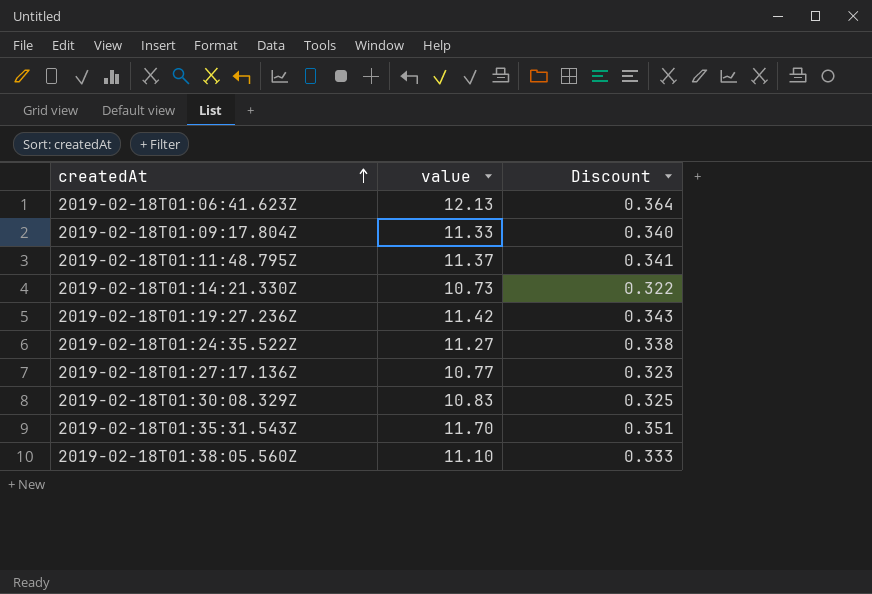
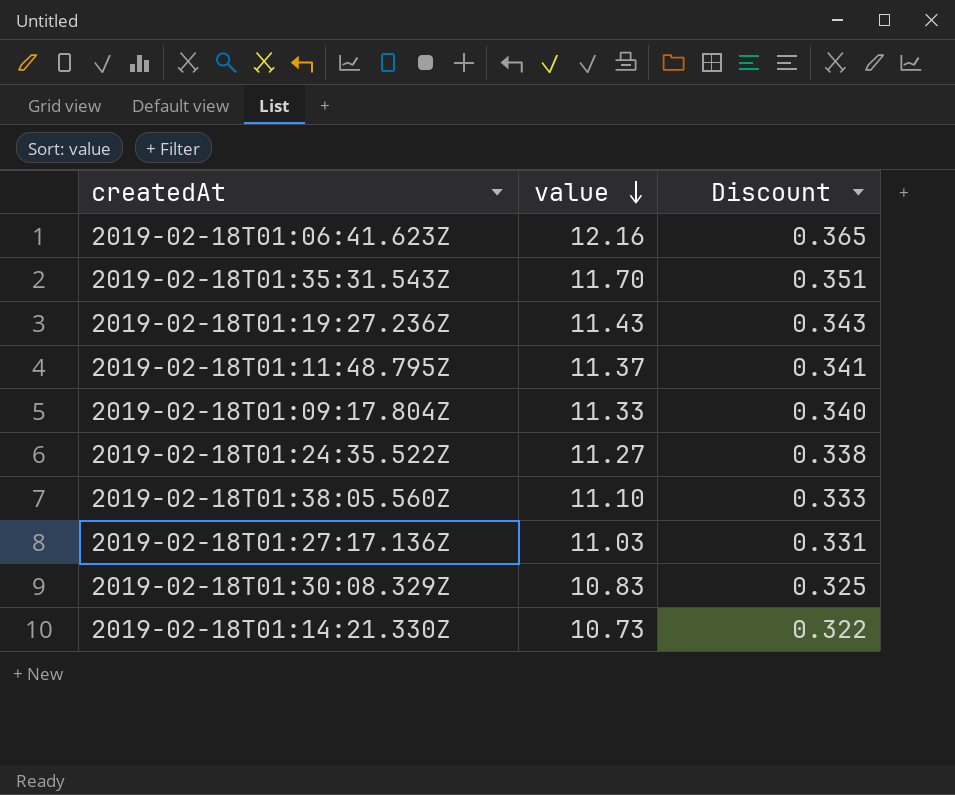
row order: createdAt ascending -> value descending
2019-02-18T01:06:41.623Z | value: 12.13 -> 12.16
2019-02-18T01:06:41.623Z | Discount: 0.364 -> 0.365
2019-02-18T01:19:27.236Z | value: 11.42 -> 11.43
2019-02-18T01:27:17.136Z | value: 10.77 -> 11.03
2019-02-18T01:27:17.136Z | Discount: 0.323 -> 0.331

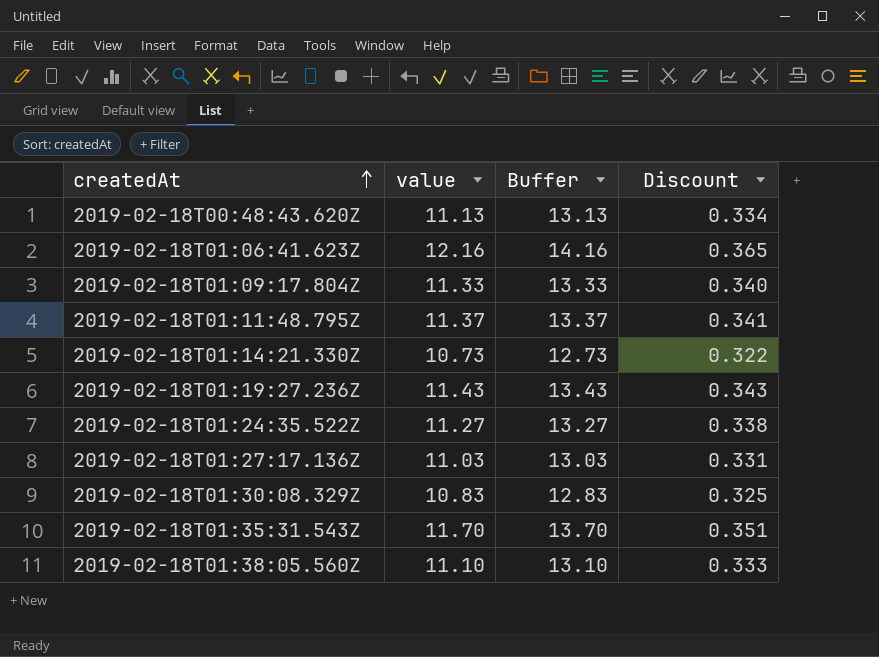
row order: value descending -> createdAt ascending
column Buffer | formula: none -> [value] + 2
row 2019-02-18T00:48:43.620Z: none -> 11.13 | 13.13 | 0.334

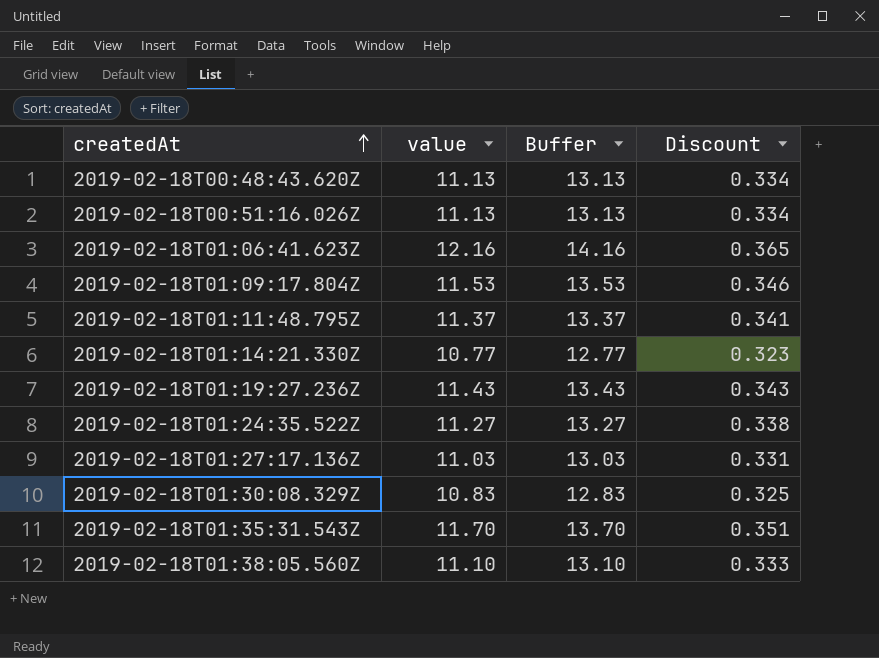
row 2019-02-18T00:51:16.026Z: none -> 11.13 | 13.13 | 0.334
2019-02-18T01:09:17.804Z | value: 11.33 -> 11.53
2019-02-18T01:09:17.804Z | Buffer: 13.33 -> 13.53
2019-02-18T01:09:17.804Z | Discount: 0.340 -> 0.346
2019-02-18T01:14:21.330Z | value: 10.73 -> 10.77
2019-02-18T01:14:21.330Z | Buffer: 12.73 -> 12.77
2019-02-18T01:14:21.330Z | Discount: 0.322 -> 0.323

